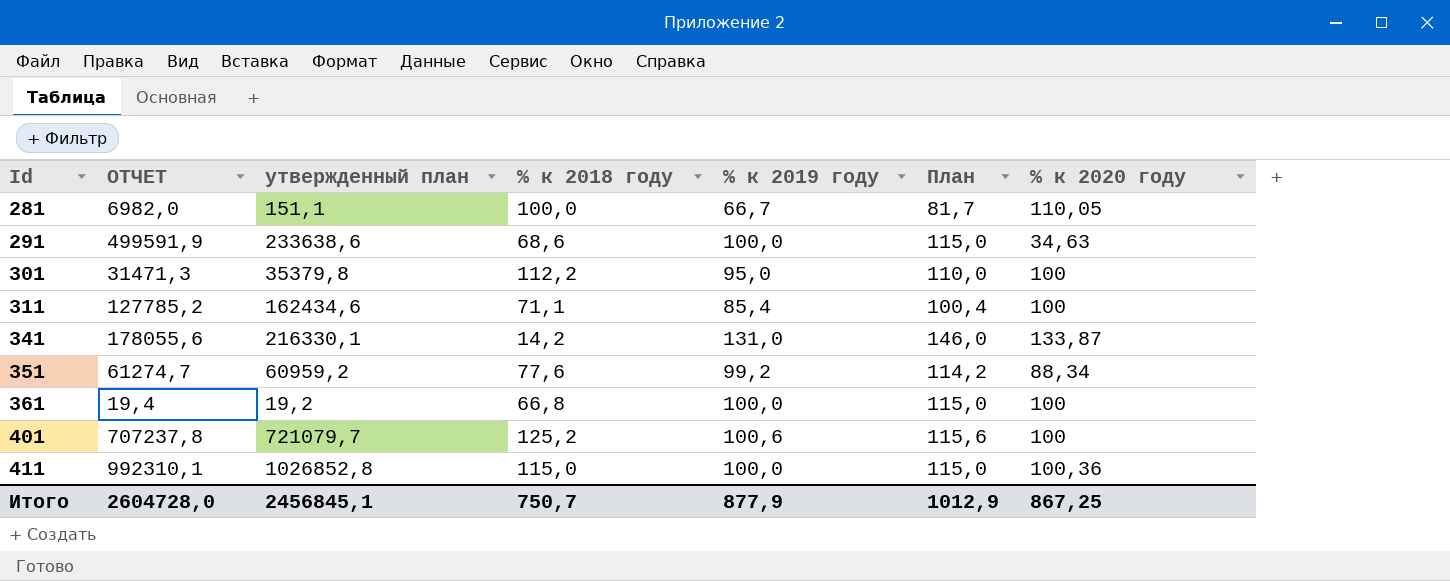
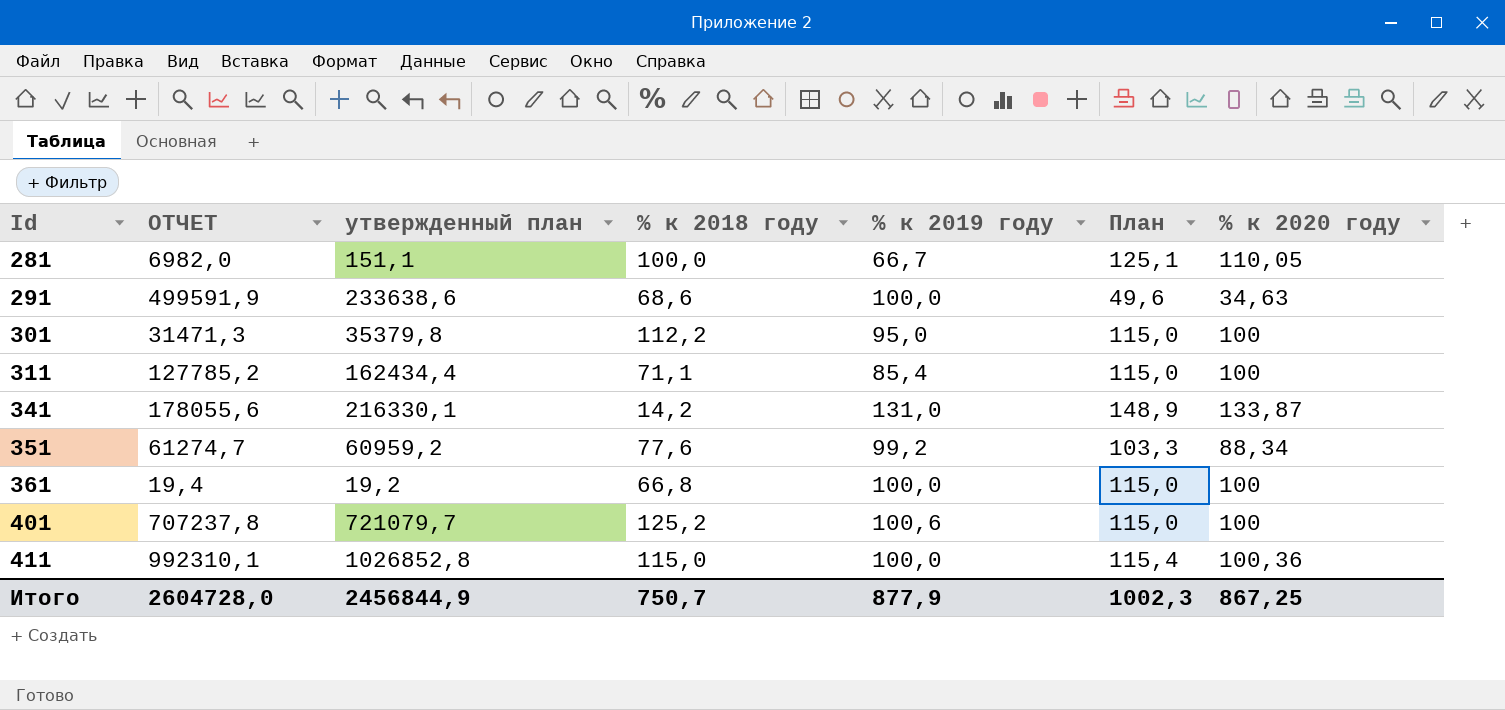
column План | formula: [% к 2019 году] + 15 -> [% к 2020 году] + 15
311 | утвержденный план: 162434,6 -> 162434,4
Итого | утвержденный план: 2456845,1 -> 2456844,9
Итого | План: 1012,9 -> 1002,3

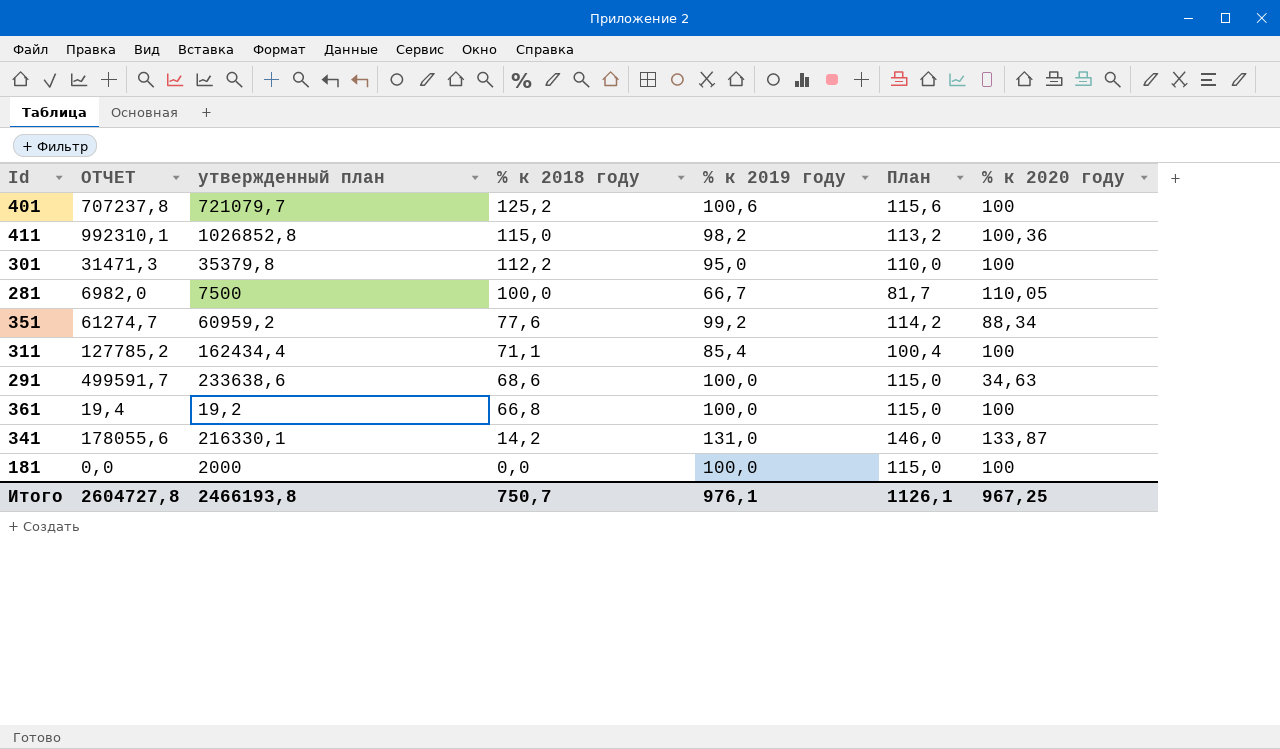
row order: Id ascending -> % к 2018 году descending
column План | formula: [% к 2020 году] + 15 -> [% к 2019 году] + 15
411 | % к 2019 году: 100,0 -> 98,2
281 | утвержденный план: 151,1 -> 7500
291 | ОТЧЕТ: 499591,9 -> 499591,7
row 181: none -> 0,0 | 2000 | 0,0 | 100,0 | 115,0 | 100
Итого | ОТЧЕТ: 2604728,0 -> 2604727,8
Итого | утвержденный план: 2456844,9 -> 2466193,8
Итого | % к 2019 году: 877,9 -> 976,1
Итого | План: 1002,3 -> 1126,1
Итого | % к 2020 году: 867,25 -> 967,25

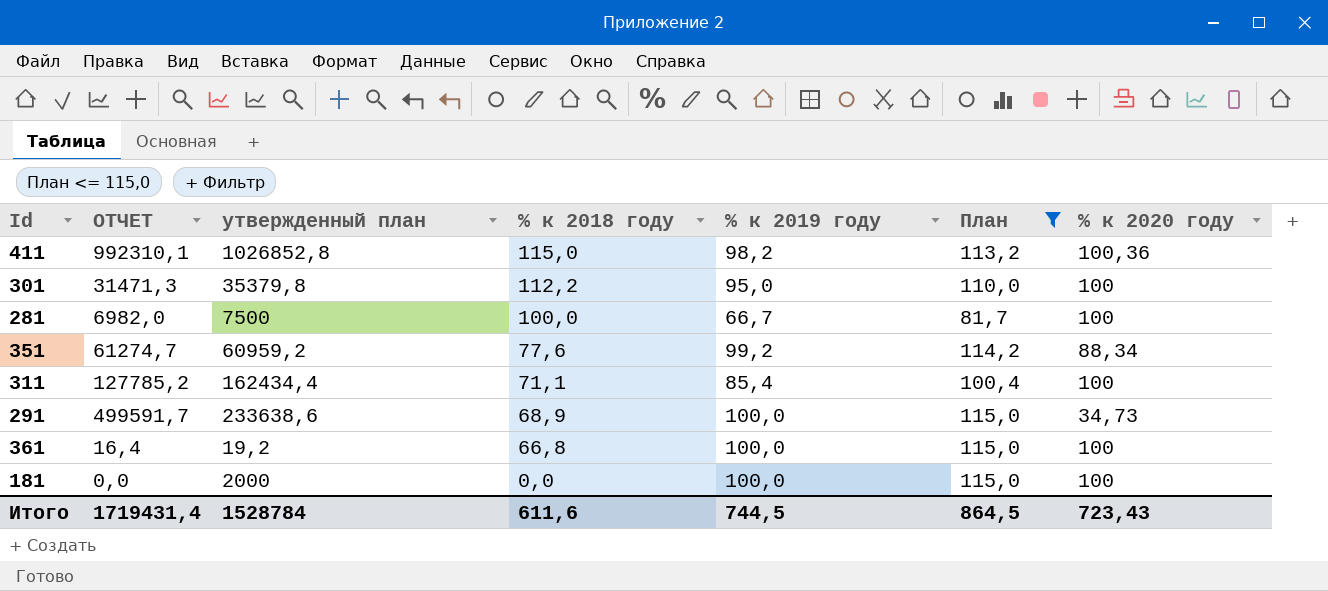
filter: none -> План <= 115,0
281 | % к 2020 году: 110,05 -> 100
291 | % к 2018 году: 68,6 -> 68,9
291 | % к 2020 году: 34,63 -> 34,73
361 | ОТЧЕТ: 19,4 -> 16,4
Итого | ОТЧЕТ: 2604727,8 -> 1719431,4
Итого | утвержденный план: 2466193,8 -> 1528784
Итого | % к 2018 году: 750,7 -> 611,6
Итого | % к 2019 году: 976,1 -> 744,5
Итого | План: 1126,1 -> 864,5
Итого | % к 2020 году: 967,25 -> 723,43

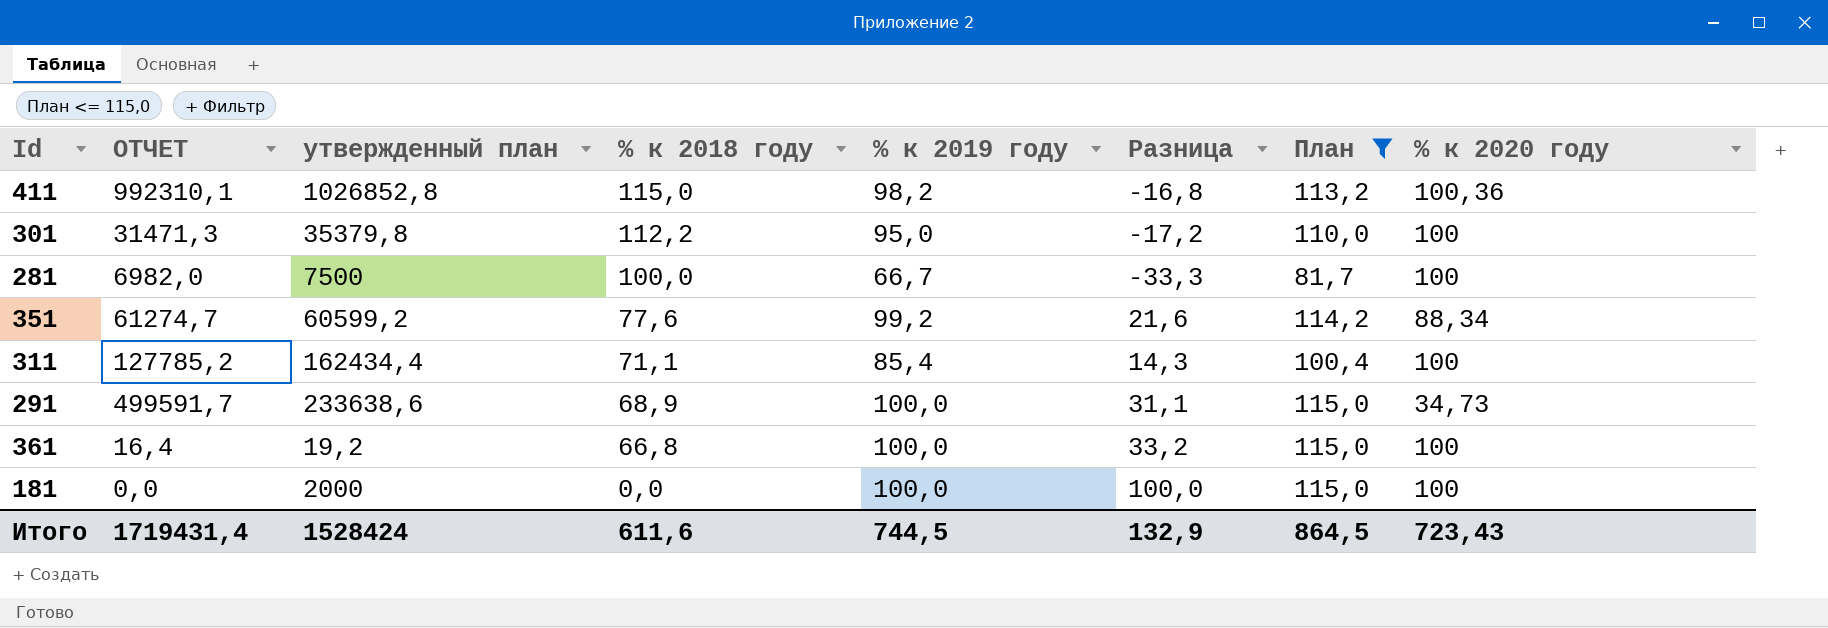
column Разница | formula: none -> [% к 2019 году] - [% к 2018 году]
351 | утвержденный план: 60959,2 -> 60599,2
Итого | утвержденный план: 1528784 -> 1528424

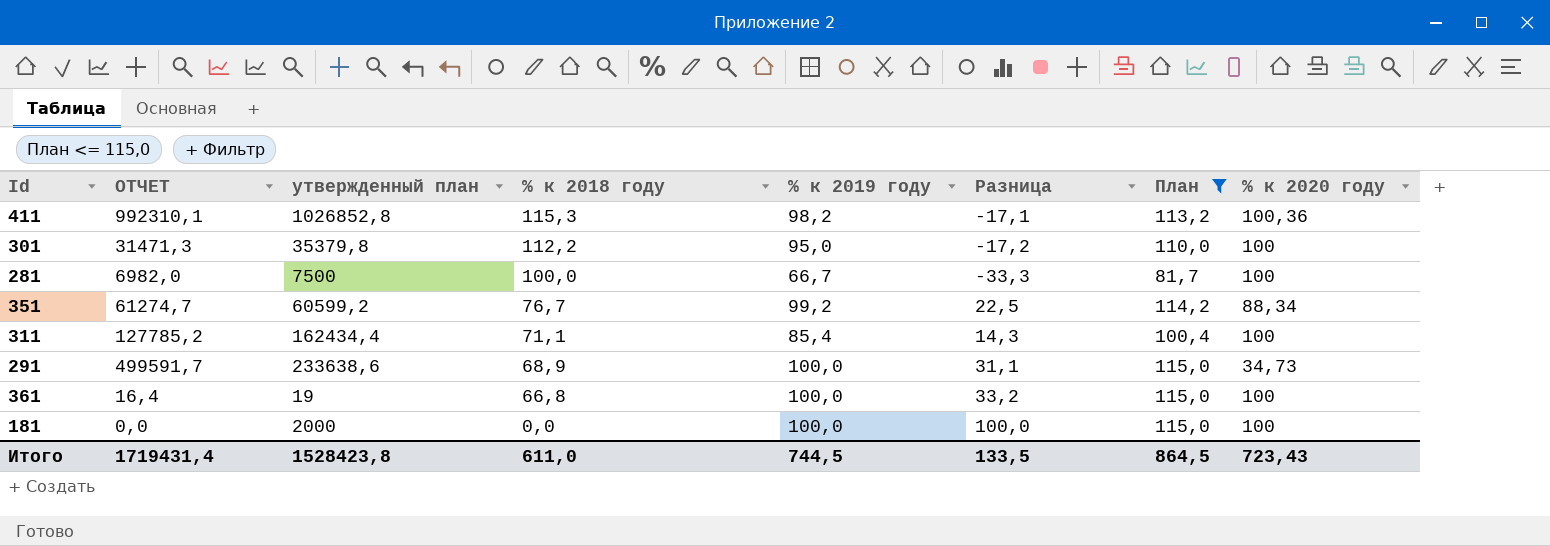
411 | % к 2018 году: 115,0 -> 115,3
411 | Разница: -16,8 -> -17,1
351 | % к 2018 году: 77,6 -> 76,7
351 | Разница: 21,6 -> 22,5
361 | утвержденный план: 19,2 -> 19
Итого | утвержденный план: 1528424 -> 1528423,8
Итого | % к 2018 году: 611,6 -> 611,0
Итого | Разница: 132,9 -> 133,5

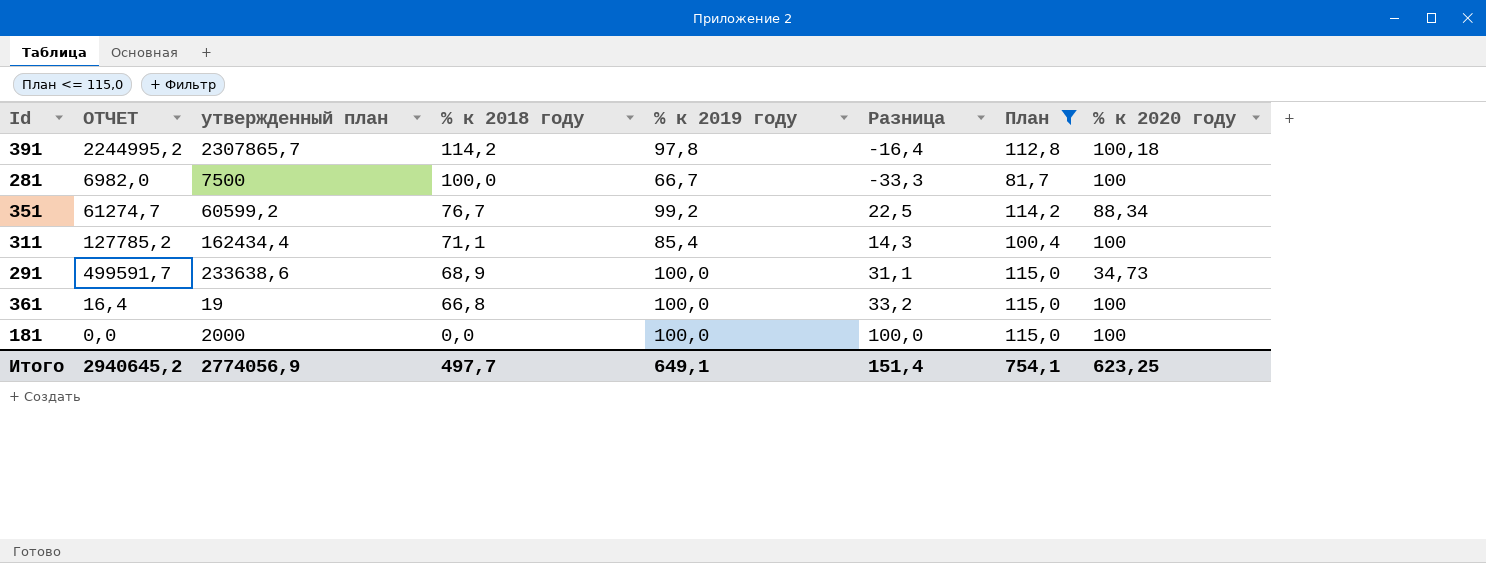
row 411: 992310,1 | 1026852,8 | 115,3 | 98,2 | -17,1 | 113,2 | 100,36 -> none
row 301: 31471,3 | 35379,8 | 112,2 | 95,0 | -17,2 | 110,0 | 100 -> none
row 391: none -> 2244995,2 | 2307865,7 | 114,2 | 97,8 | -16,4 | 112,8 | 100,18
Итого | ОТЧЕТ: 1719431,4 -> 2940645,2
Итого | утвержденный план: 1528423,8 -> 2774056,9
Итого | % к 2018 году: 611,0 -> 497,7
Итого | % к 2019 году: 744,5 -> 649,1
Итого | Разница: 133,5 -> 151,4
Итого | План: 864,5 -> 754,1
Итого | % к 2020 году: 723,43 -> 623,25

